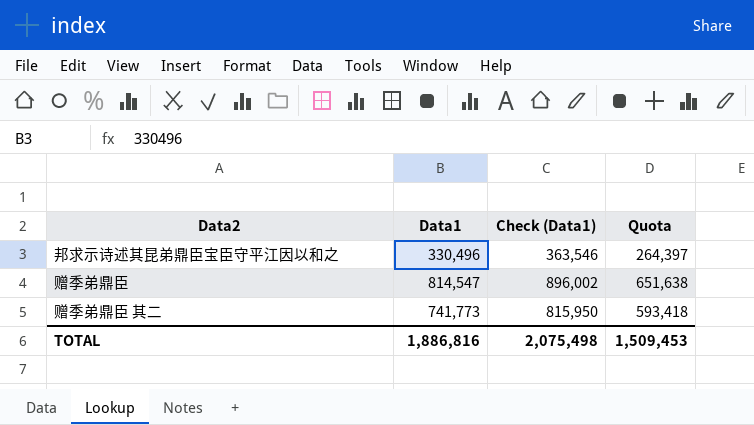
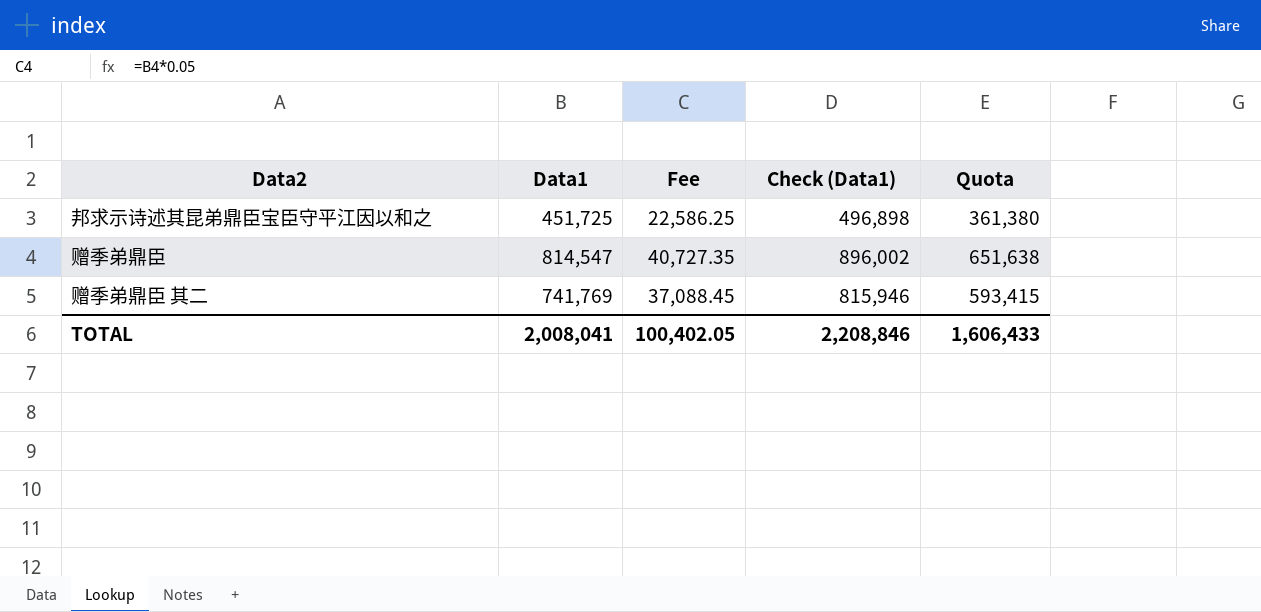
column Fee | formula: none -> [Data1] * 0.05
邦求示诗述其昆弟鼎臣宝臣守平江因以和之 | Data1: 330,496 -> 451,725
邦求示诗述其昆弟鼎臣宝臣守平江因以和之 | Check (Data1): 363,546 -> 496,898
邦求示诗述其昆弟鼎臣宝臣守平江因以和之 | Quota: 264,397 -> 361,380
赠季弟鼎臣 其二 | Data1: 741,773 -> 741,769
赠季弟鼎臣 其二 | Check (Data1): 815,950 -> 815,946
赠季弟鼎臣 其二 | Quota: 593,418 -> 593,415
TOTAL | Data1: 1,886,816 -> 2,008,041
TOTAL | Check (Data1): 2,075,498 -> 2,208,846
TOTAL | Quota: 1,509,453 -> 1,606,433

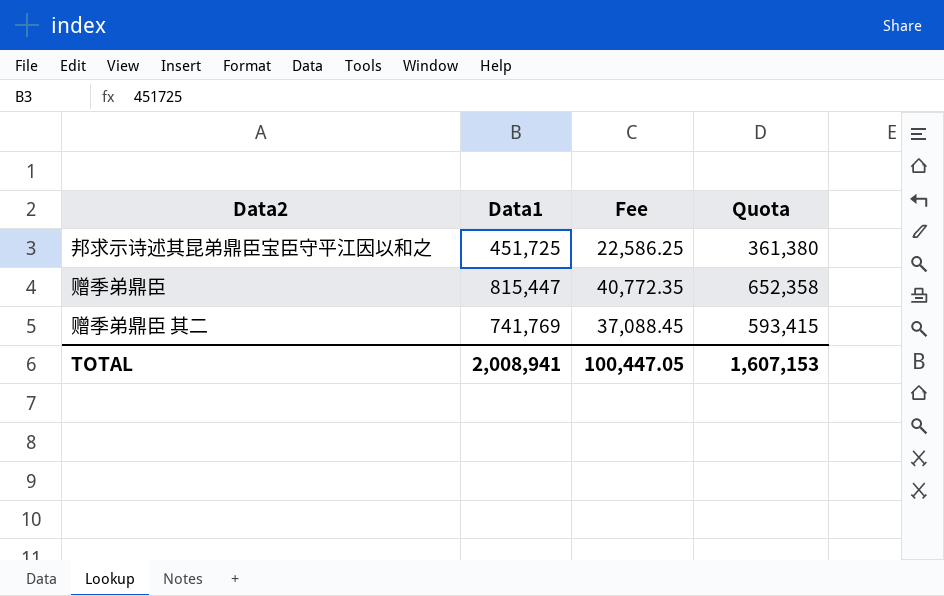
column Check (Data1) | formula: [Data1] * 1.1 -> none
赠季弟鼎臣 | Data1: 814,547 -> 815,447
赠季弟鼎臣 | Fee: 40,727.35 -> 40,772.35
赠季弟鼎臣 | Quota: 651,638 -> 652,358
TOTAL | Data1: 2,008,041 -> 2,008,941
TOTAL | Fee: 100,402.05 -> 100,447.05
TOTAL | Quota: 1,606,433 -> 1,607,153

